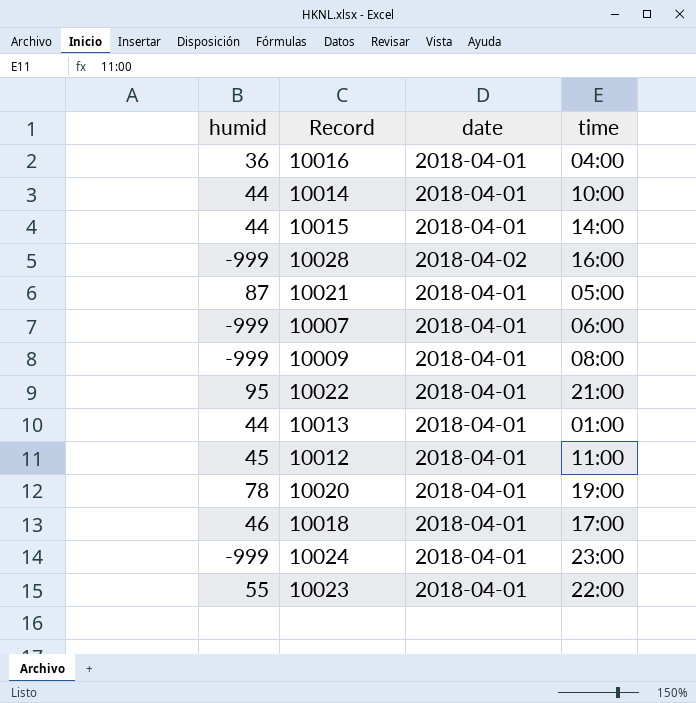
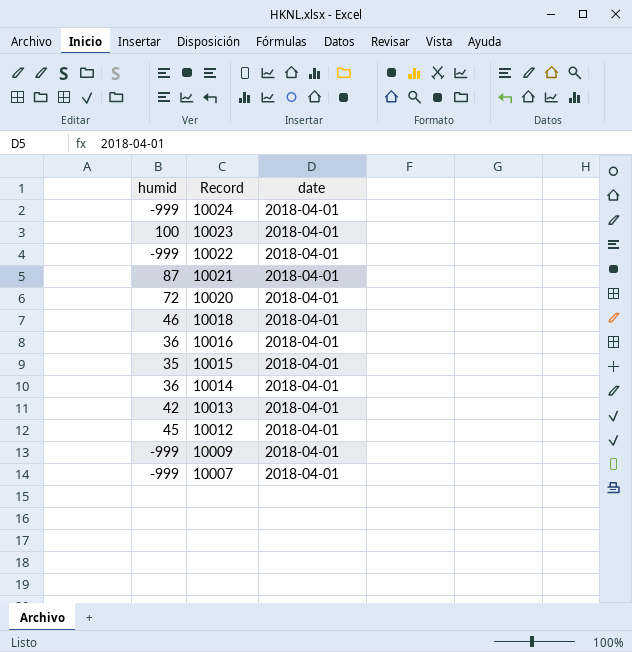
row order: none -> Record descending
column time | position: 4 -> none
row 10028: -999 | 2018-04-02 | 16:00 -> none
10023 | humid: 55 -> 100
10022 | humid: 95 -> -999
10020 | humid: 78 -> 72
10015 | humid: 44 -> 35
10014 | humid: 44 -> 36
10013 | humid: 44 -> 42

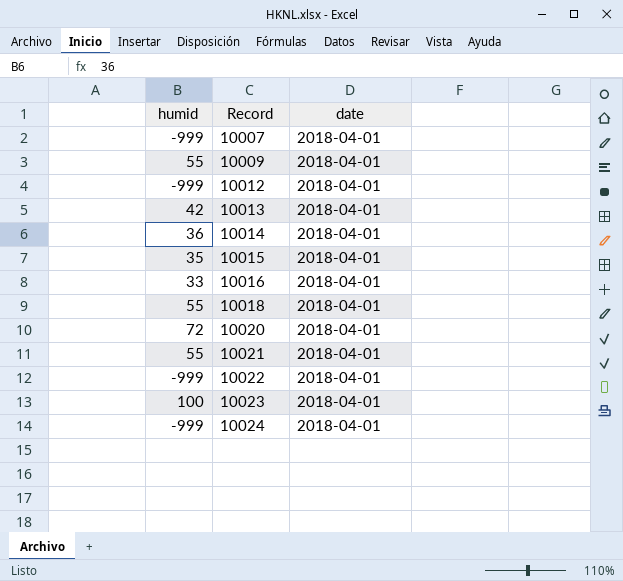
row order: Record descending -> Record ascending
10009 | humid: -999 -> 55
10012 | humid: 45 -> -999
10016 | humid: 36 -> 33
10018 | humid: 46 -> 55
10021 | humid: 87 -> 55

